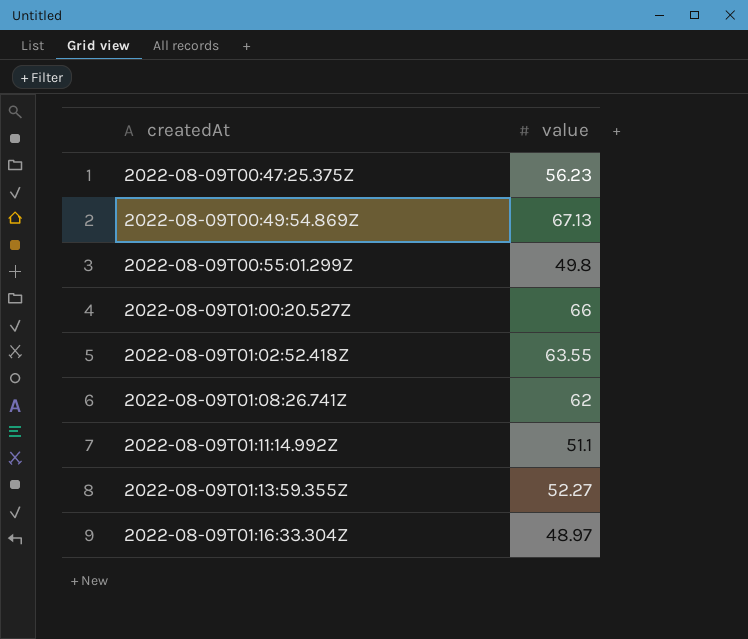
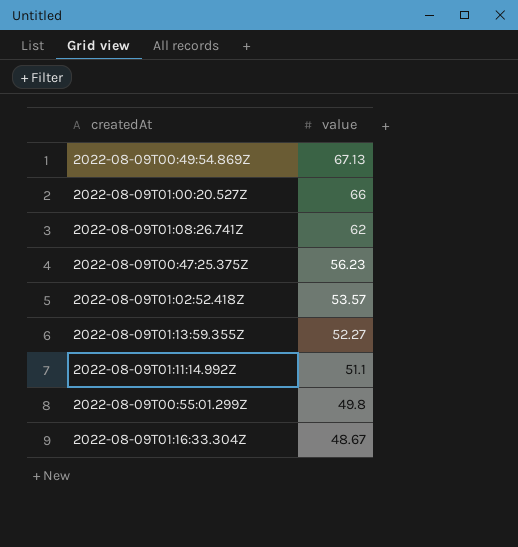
row order: createdAt ascending -> value descending
2022-08-09T01:02:52.418Z | value: 63.55 -> 53.57
2022-08-09T01:16:33.304Z | value: 48.97 -> 48.67

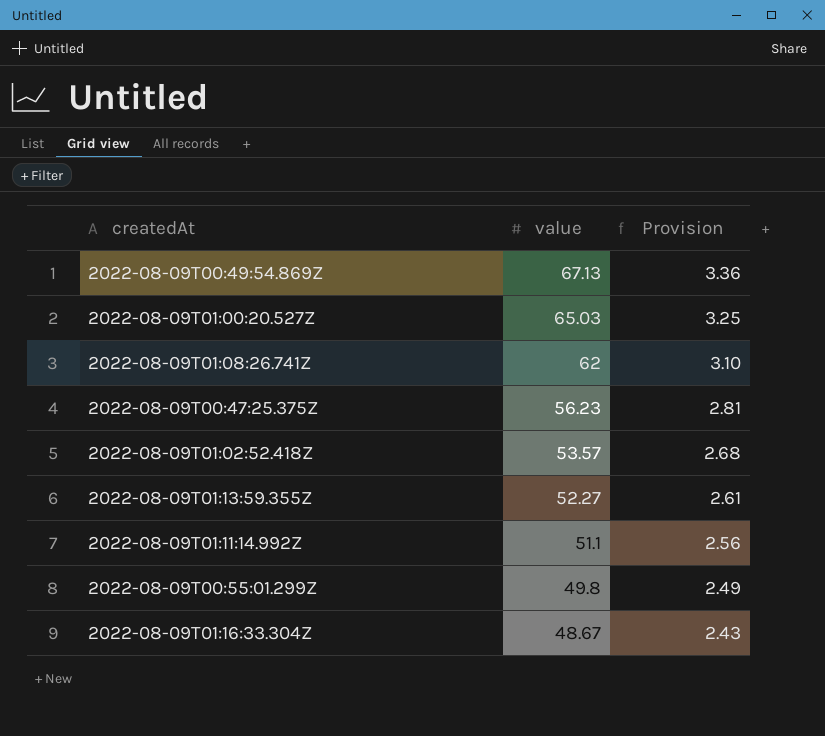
column Provision | formula: none -> [value] * 0.05
2022-08-09T01:00:20.527Z | value: 66 -> 65.03

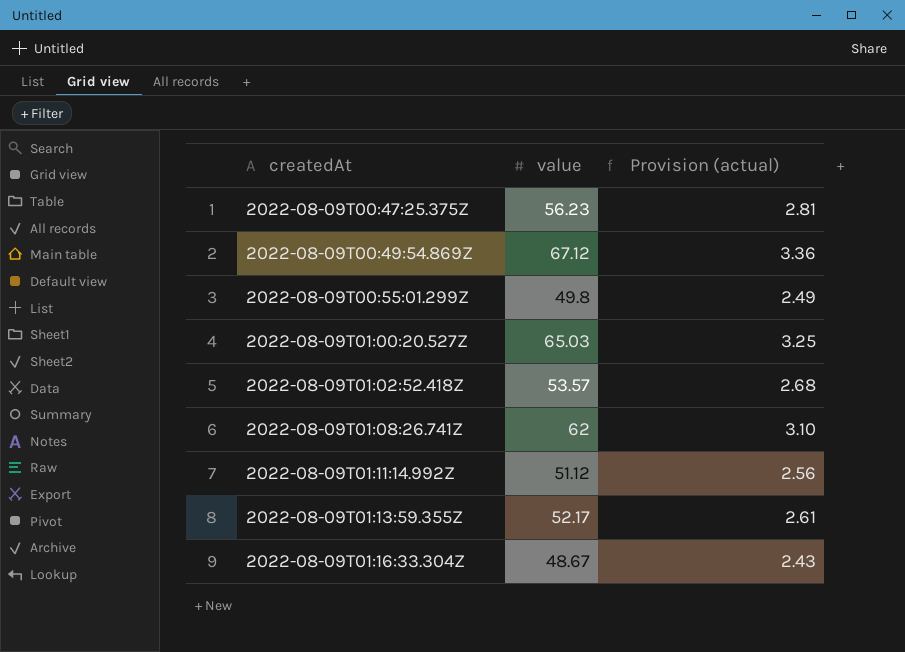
row order: value descending -> createdAt ascending
column name: Provision -> Provision (actual)
2022-08-09T00:49:54.869Z | value: 67.13 -> 67.12
2022-08-09T01:11:14.992Z | value: 51.1 -> 51.12
2022-08-09T01:13:59.355Z | value: 52.27 -> 52.17

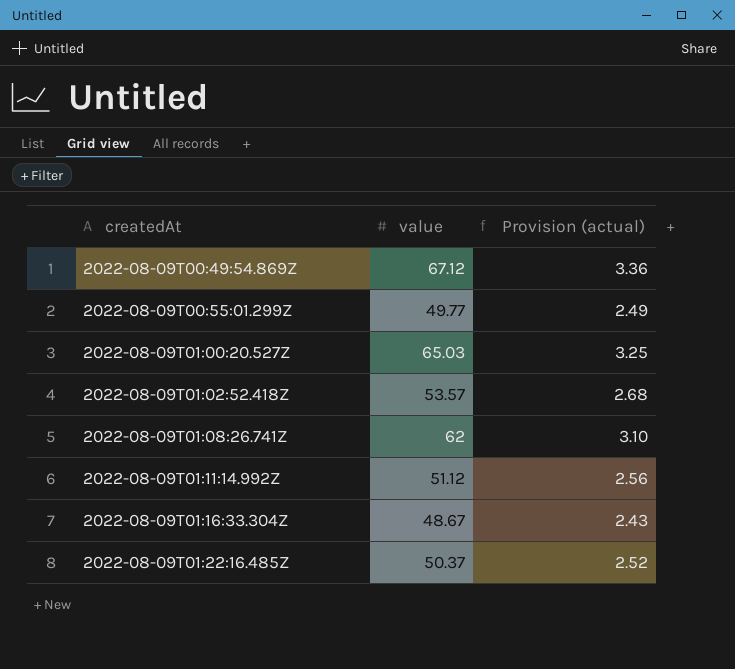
row 2022-08-09T00:47:25.375Z: 56.23 | 2.81 -> none
row 2022-08-09T01:13:59.355Z: 52.17 | 2.61 -> none
2022-08-09T00:55:01.299Z | value: 49.8 -> 49.77
row 2022-08-09T01:22:16.485Z: none -> 50.37 | 2.52

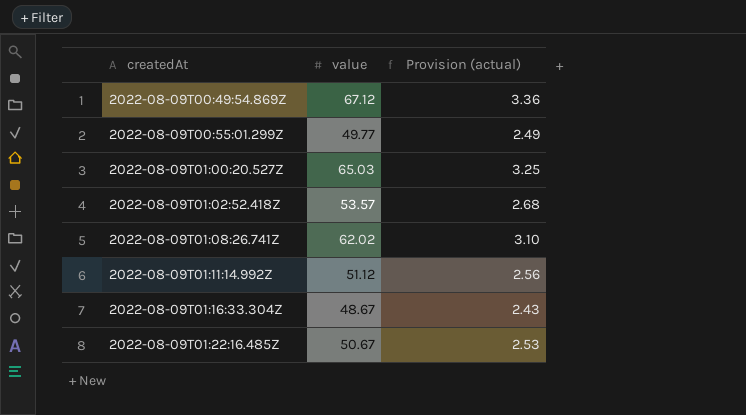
2022-08-09T01:08:26.741Z | value: 62 -> 62.02
2022-08-09T01:22:16.485Z | value: 50.37 -> 50.67
2022-08-09T01:22:16.485Z | Provision (actual): 2.52 -> 2.53

